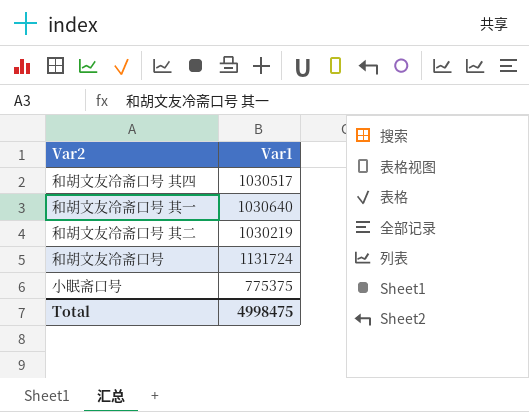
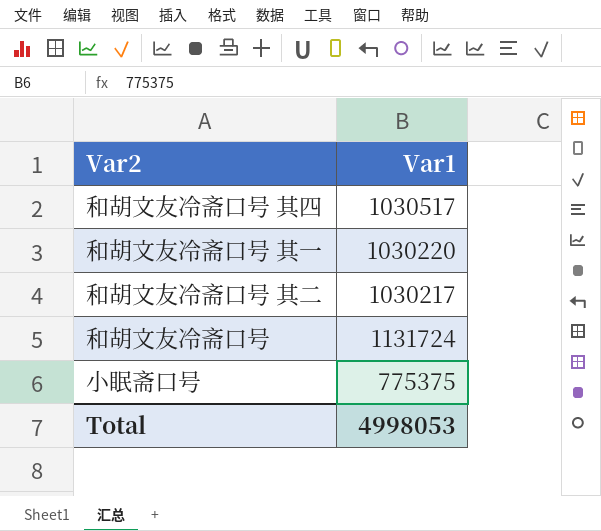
和胡文友冷斋口号 其一 | Var1: 1030640 -> 1030220
和胡文友冷斋口号 其二 | Var1: 1030219 -> 1030217
Total | Var1: 4998475 -> 4998053

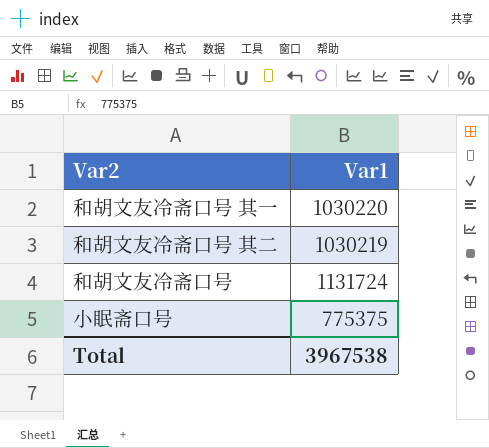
row 和胡文友冷斋口号 其四: 1030517 -> none
和胡文友冷斋口号 其二 | Var1: 1030217 -> 1030219
Total | Var1: 4998053 -> 3967538

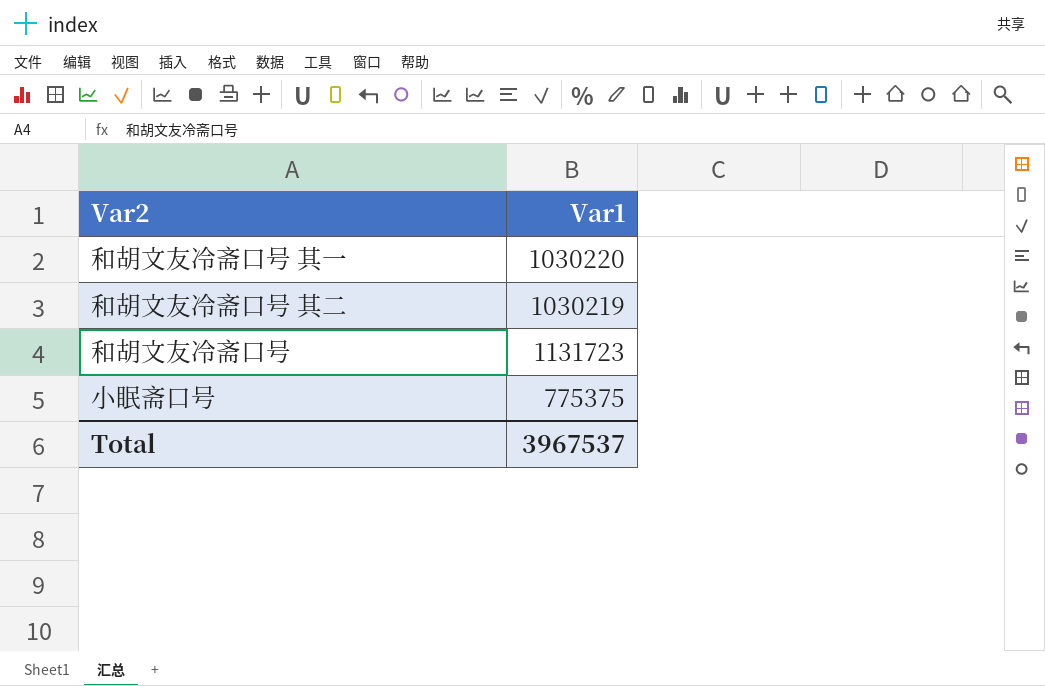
和胡文友冷斋口号 | Var1: 1131724 -> 1131723
Total | Var1: 3967538 -> 3967537

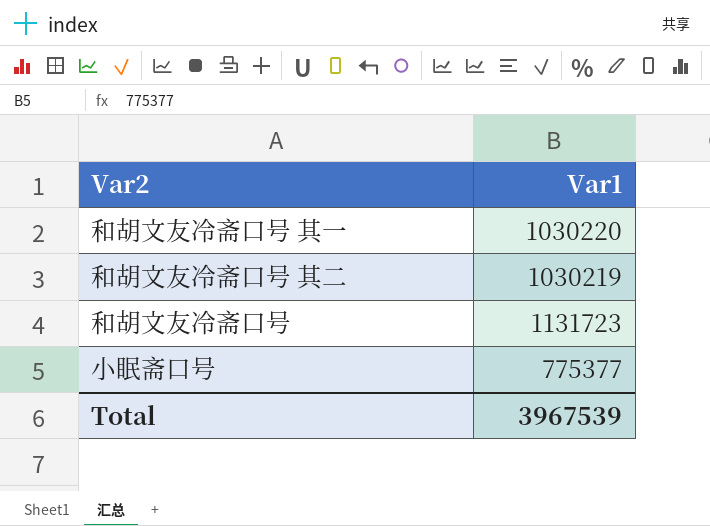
小眠斋口号 | Var1: 775375 -> 775377
Total | Var1: 3967537 -> 3967539

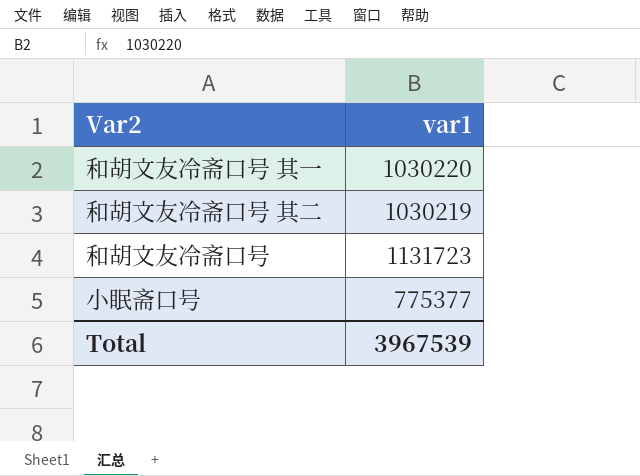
column name: Var1 -> var1

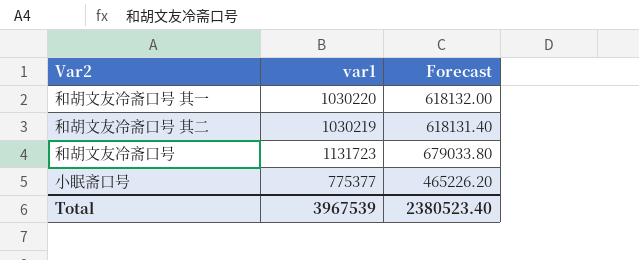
column Forecast | formula: none -> [var1] * 0.6

